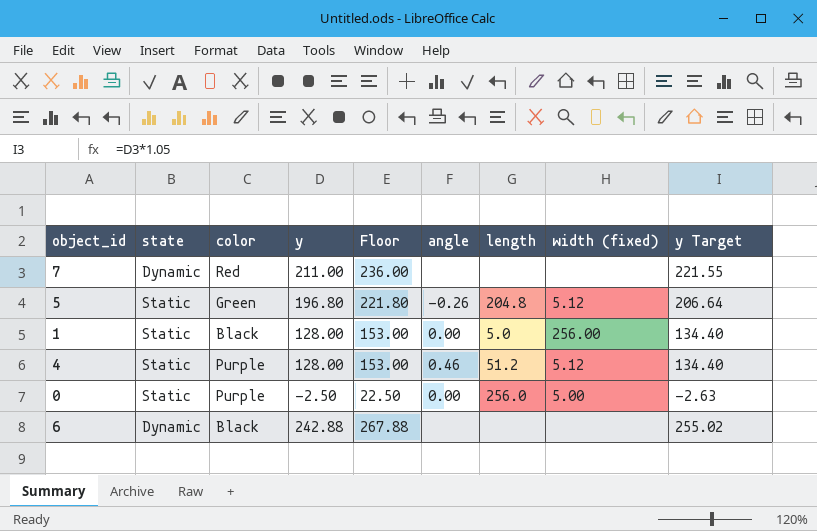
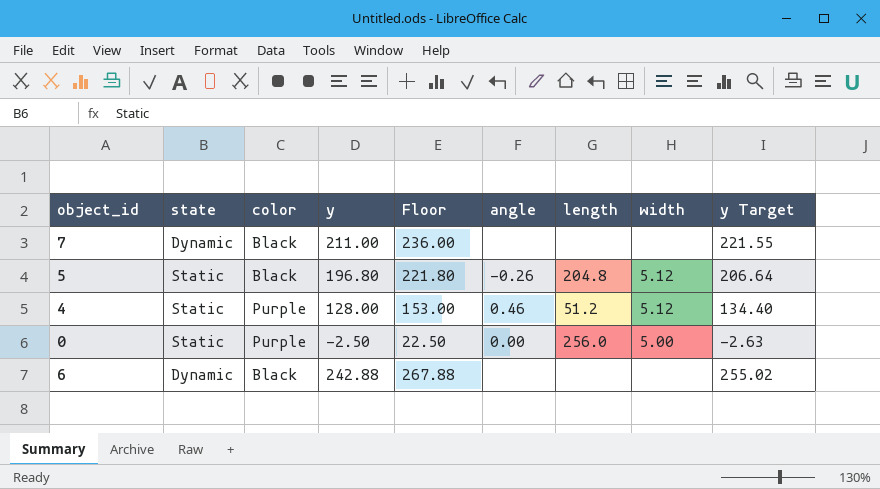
column name: width (fixed) -> width
row 1: Static | Black | 128.00 | 153.00 | 0.00 | 5.0 | 256.00 | 134.40 -> none
7 | color: Red -> Black
5 | color: Green -> Black

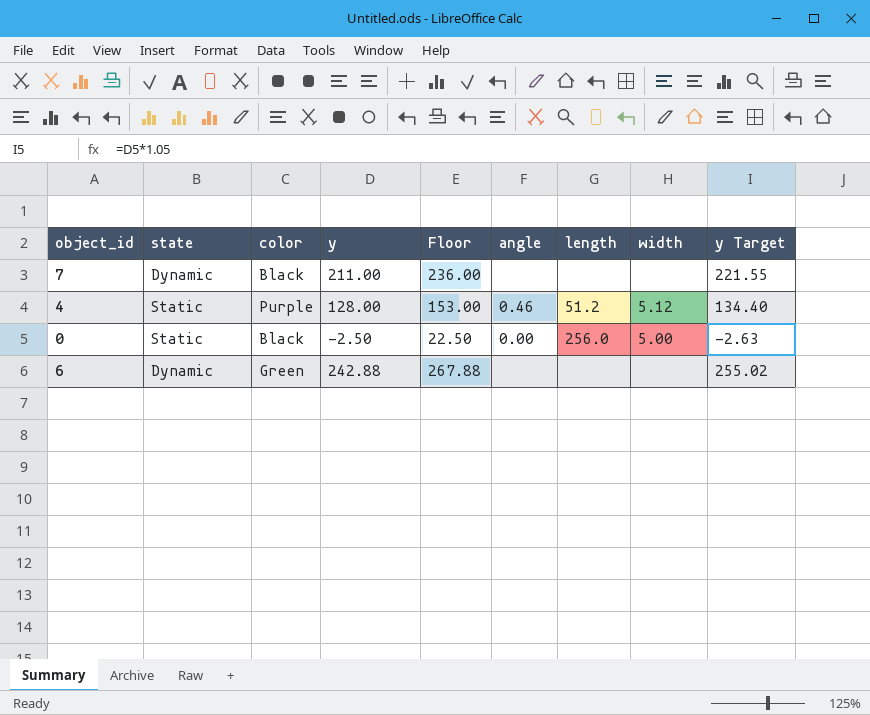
row 5: Static | Black | 196.80 | 221.80 | -0.26 | 204.8 | 5.12 | 206.64 -> none
0 | color: Purple -> Black
6 | color: Black -> Green

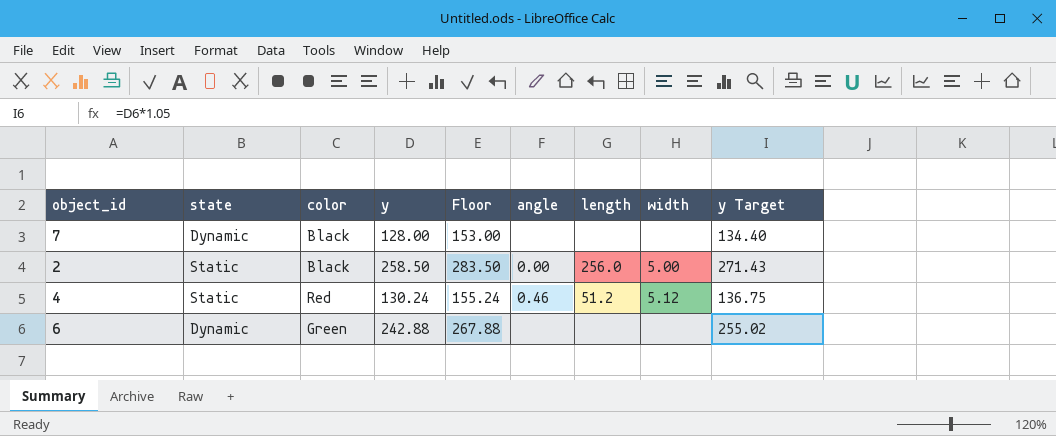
row 0: Static | Black | -2.50 | 22.50 | 0.00 | 256.0 | 5.00 | -2.63 -> none
7 | y: 211.00 -> 128.00
7 | Floor: 236.00 -> 153.00
7 | y Target: 221.55 -> 134.40
row 2: none -> Static | Black | 258.50 | 283.50 | 0.00 | 256.0 | 5.00 | 271.43
4 | color: Purple -> Red
4 | y: 128.00 -> 130.24
4 | Floor: 153.00 -> 155.24
4 | y Target: 134.40 -> 136.75

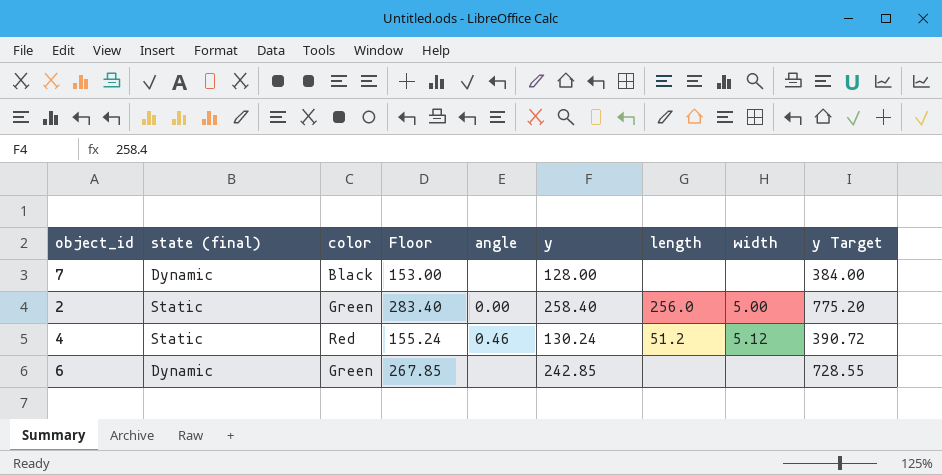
column name: state -> state (final)
column y | position: 4 -> 6
column y Target | formula: [y] * 1.05 -> [y] * 3
2 | color: Black -> Green
2 | Floor: 283.50 -> 283.40
2 | y: 258.50 -> 258.40
6 | Floor: 267.88 -> 267.85
6 | y: 242.88 -> 242.85

